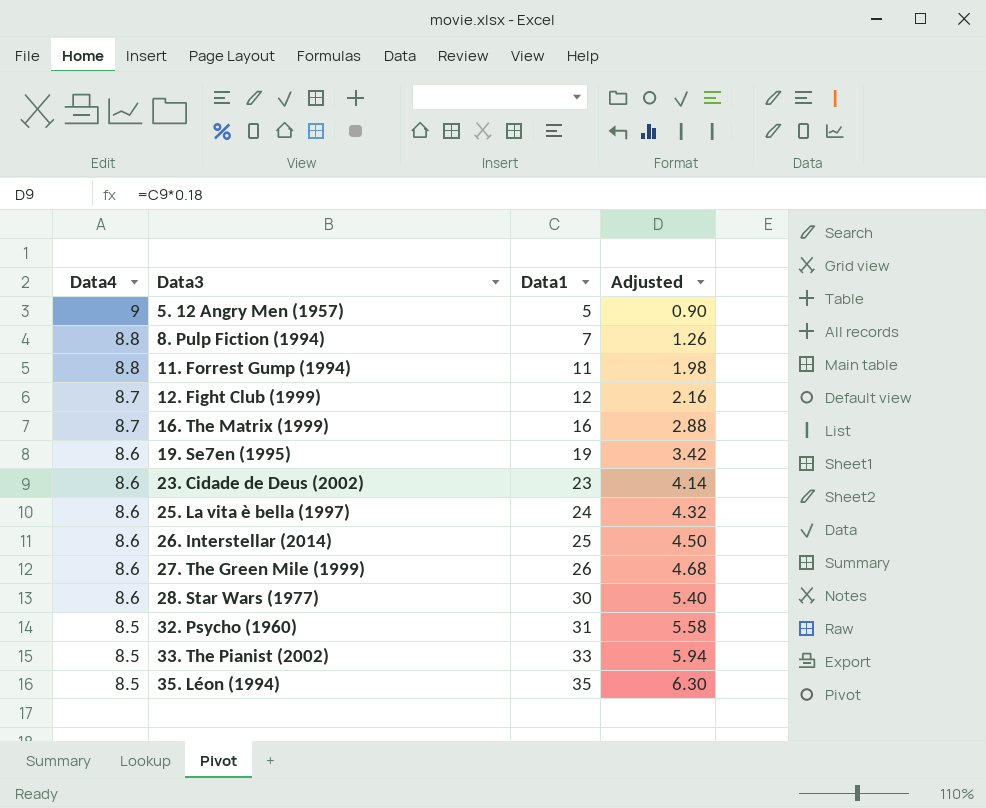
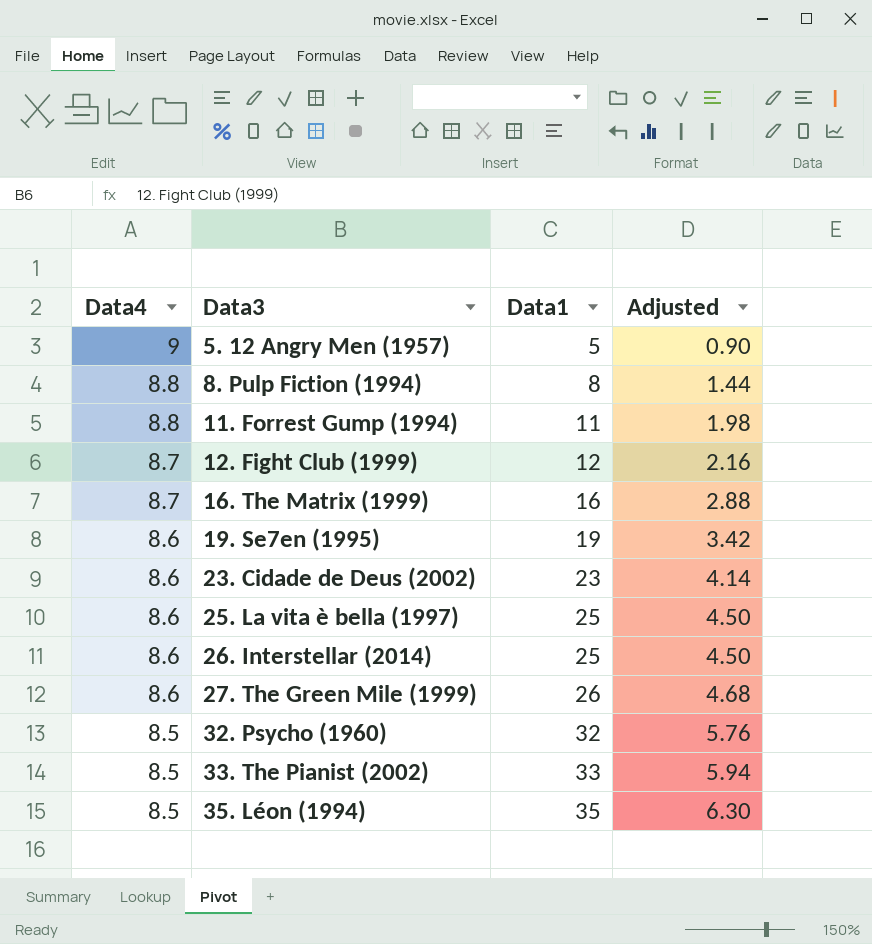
row 28. Star Wars (1977): 8.6 | 30 | 5.40 -> none
8. Pulp Fiction (1994) | Data1: 7 -> 8
8. Pulp Fiction (1994) | Adjusted: 1.26 -> 1.44
25. La vita è bella (1997) | Data1: 24 -> 25
25. La vita è bella (1997) | Adjusted: 4.32 -> 4.50
32. Psycho (1960) | Data1: 31 -> 32
32. Psycho (1960) | Adjusted: 5.58 -> 5.76

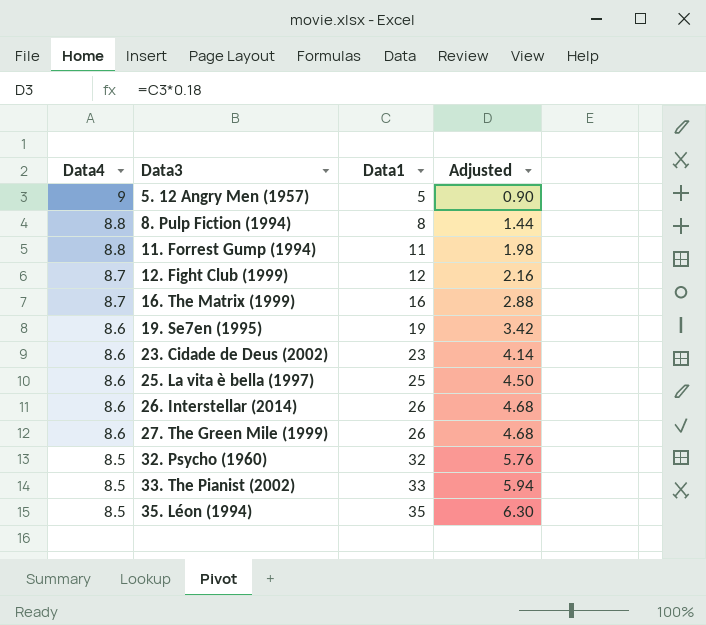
26. Interstellar (2014) | Data1: 25 -> 26
26. Interstellar (2014) | Adjusted: 4.50 -> 4.68

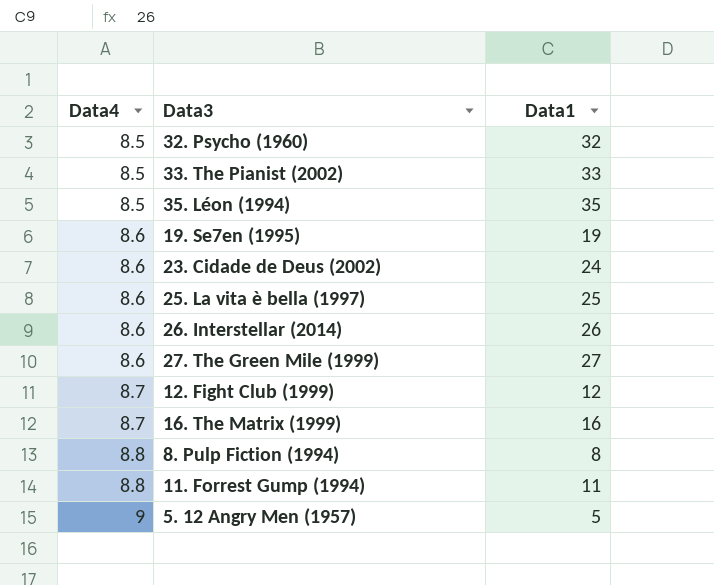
row order: Data4 descending -> Data4 ascending
column Adjusted | formula: [Data1] * 0.18 -> none
23. Cidade de Deus (2002) | Data1: 23 -> 24
27. The Green Mile (1999) | Data1: 26 -> 27

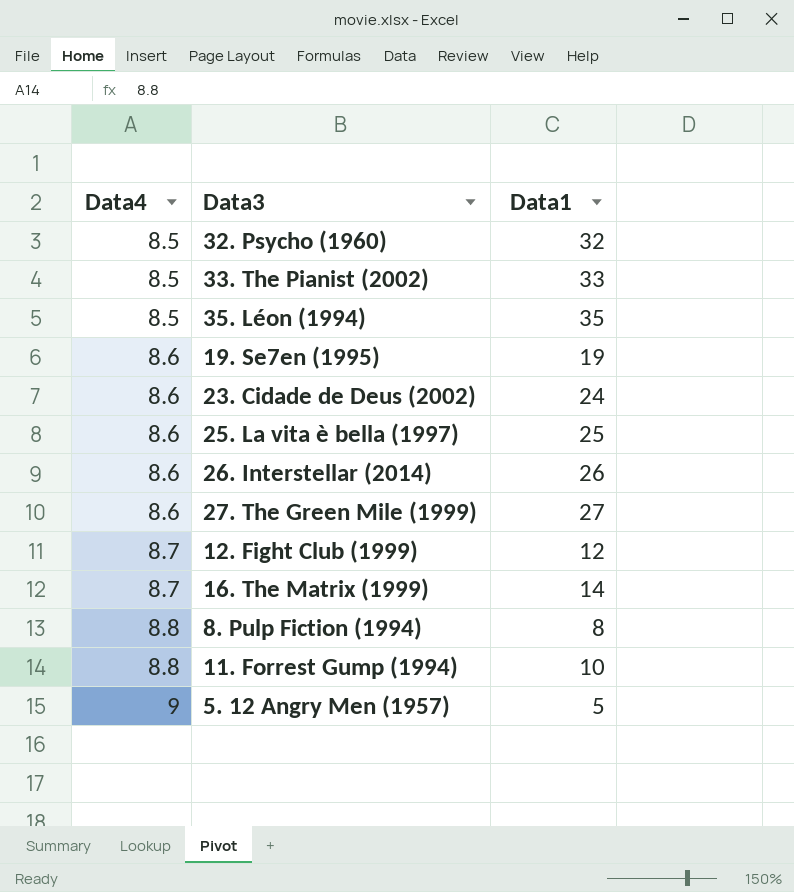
16. The Matrix (1999) | Data1: 16 -> 14
11. Forrest Gump (1994) | Data1: 11 -> 10

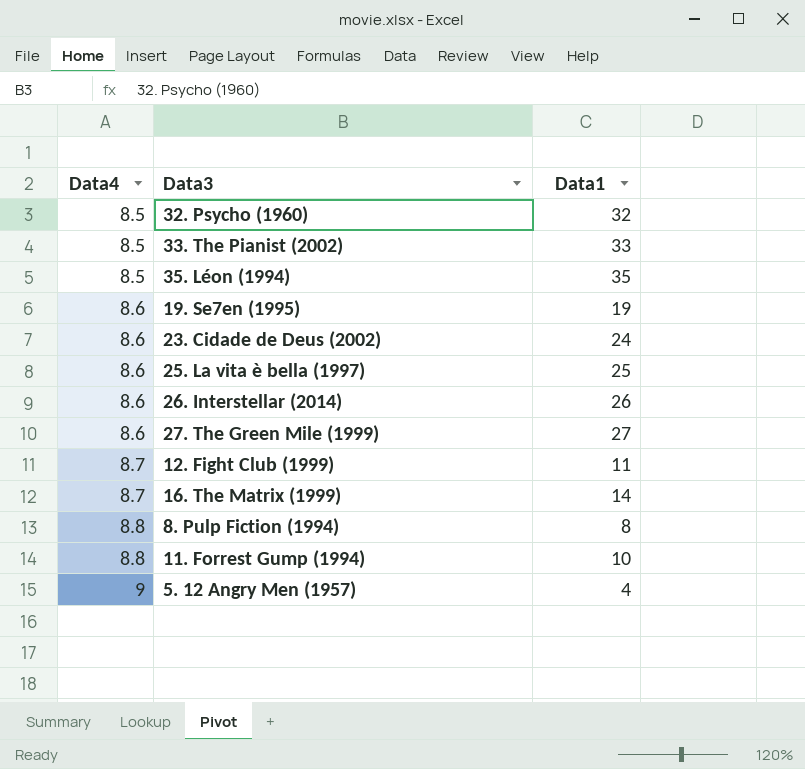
12. Fight Club (1999) | Data1: 12 -> 11
5. 12 Angry Men (1957) | Data1: 5 -> 4

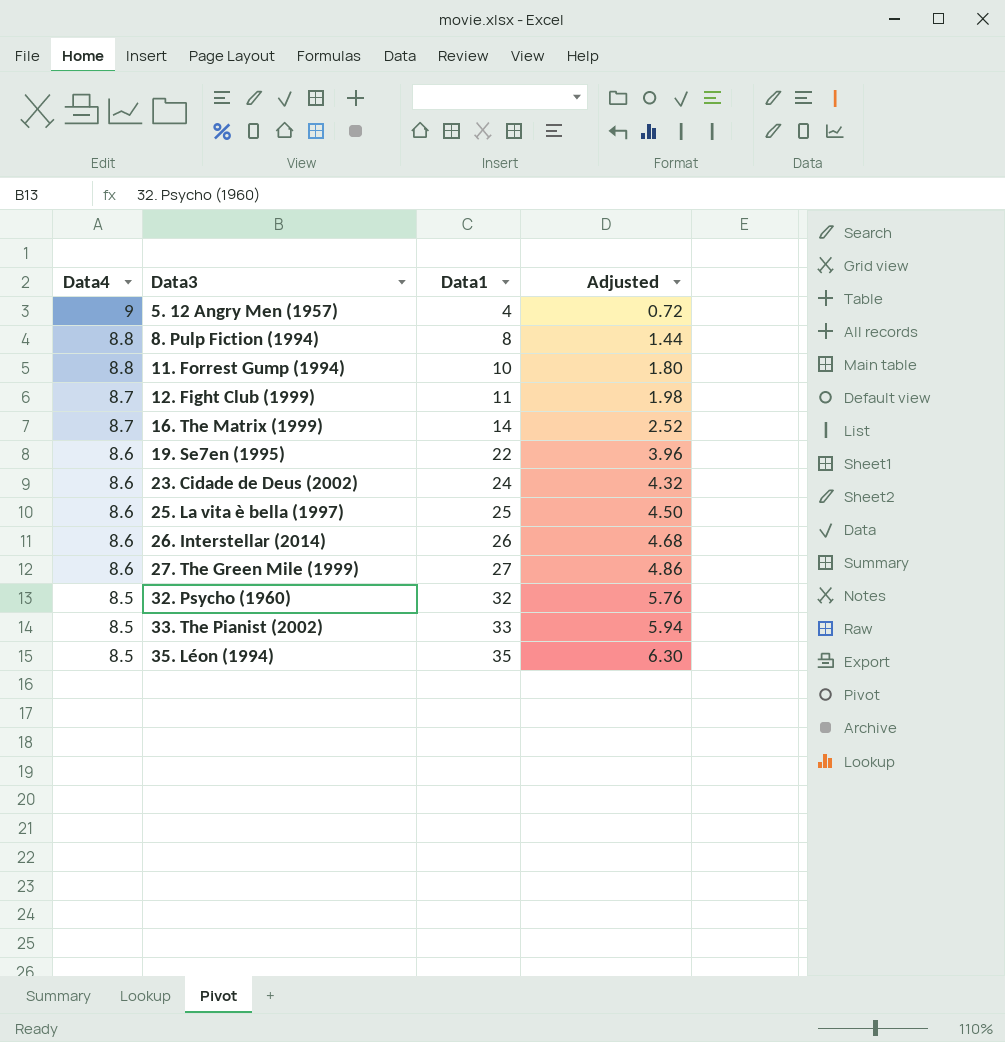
row order: Data4 ascending -> Data4 descending
column Adjusted | formula: none -> [Data1] * 0.18
19. Se7en (1995) | Data1: 19 -> 22

